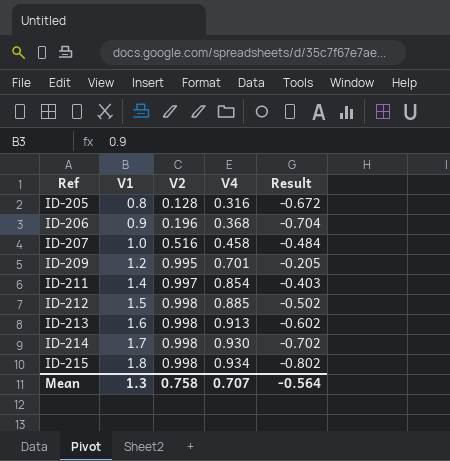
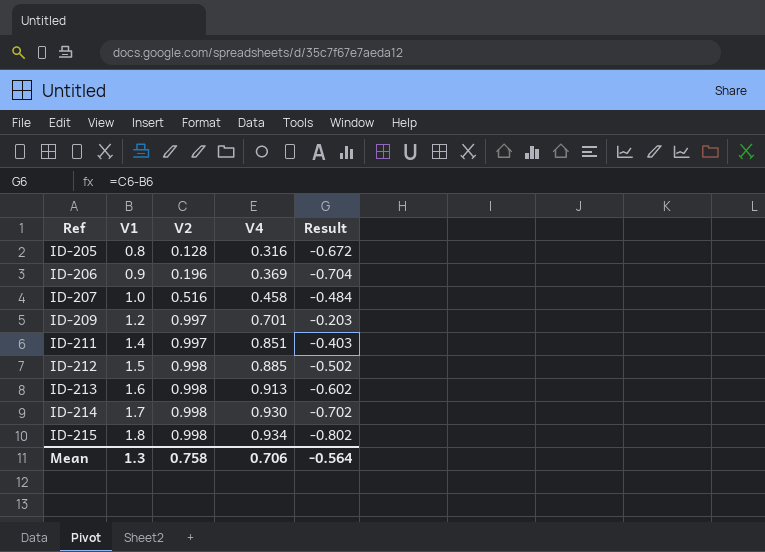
ID-206 | V4: 0.368 -> 0.369
ID-209 | V2: 0.995 -> 0.997
ID-209 | Result: -0.205 -> -0.203
ID-211 | V4: 0.854 -> 0.851
Mean | V4: 0.707 -> 0.706

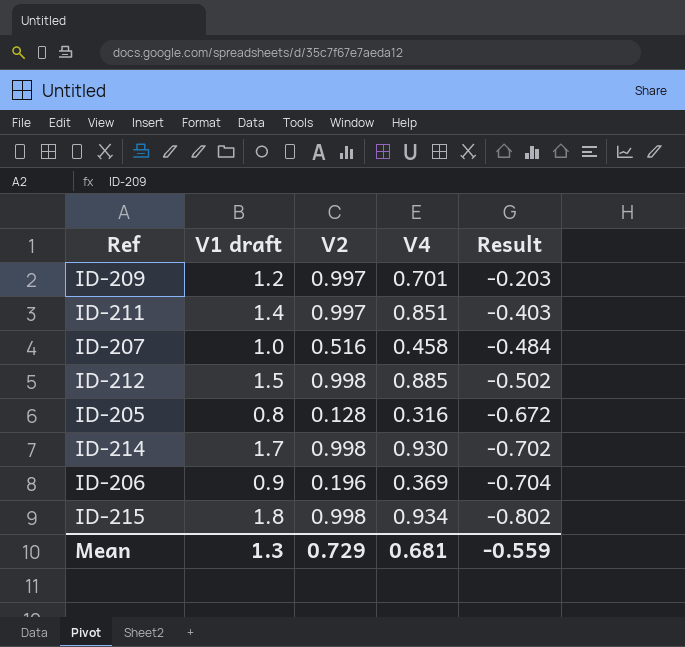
row order: Ref ascending -> Result descending
column name: V1 -> V1 draft
row ID-213: 1.6 | 0.998 | 0.913 | -0.602 -> none
Mean | V2: 0.758 -> 0.729
Mean | V4: 0.706 -> 0.681
Mean | Result: -0.564 -> -0.559

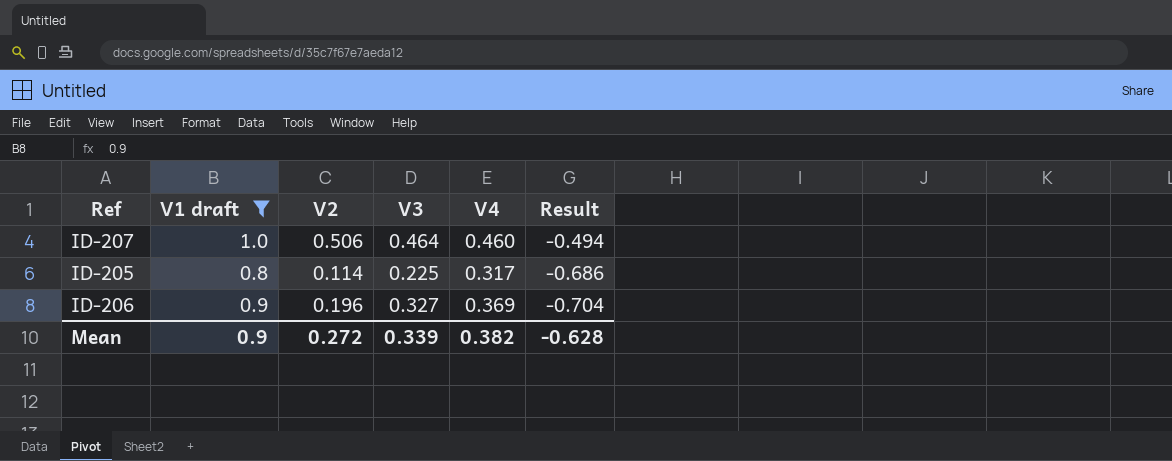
filter: none -> V1 draft <= 1.0
column V3 | position: none -> 4
ID-207 | V2: 0.516 -> 0.506
ID-207 | V4: 0.458 -> 0.460
ID-207 | Result: -0.484 -> -0.494
ID-205 | V2: 0.128 -> 0.114
ID-205 | V4: 0.316 -> 0.317
ID-205 | Result: -0.672 -> -0.686
Mean | V1 draft: 1.3 -> 0.9
Mean | V2: 0.729 -> 0.272
Mean | V4: 0.681 -> 0.382
Mean | Result: -0.559 -> -0.628

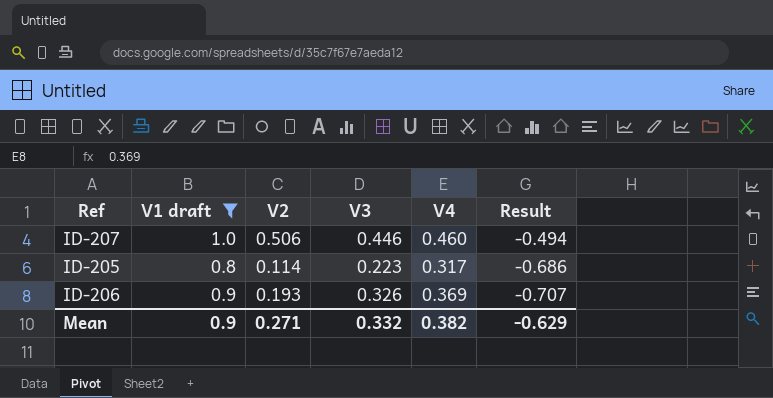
ID-207 | V3: 0.464 -> 0.446
ID-205 | V3: 0.225 -> 0.223
ID-206 | V2: 0.196 -> 0.193
ID-206 | V3: 0.327 -> 0.326
ID-206 | Result: -0.704 -> -0.707
Mean | V2: 0.272 -> 0.271
Mean | V3: 0.339 -> 0.332
Mean | Result: -0.628 -> -0.629

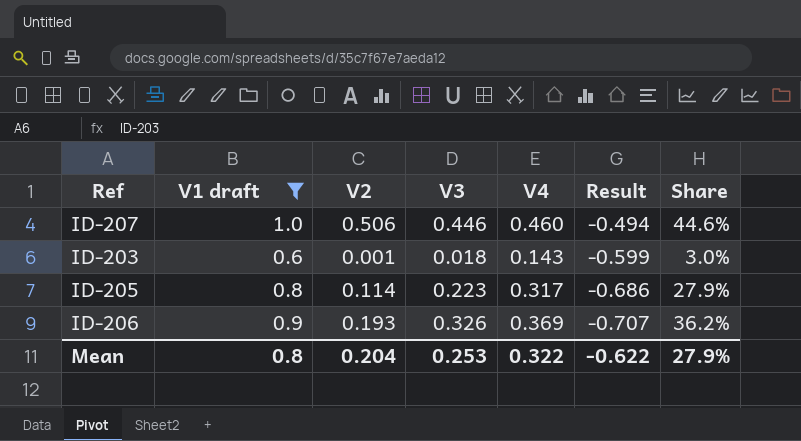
column Share | formula: none -> [V3] / [V1 draft]
row ID-203: none -> 0.6 | 0.001 | 0.018 | 0.143 | -0.599 | 3.0%
Mean | V1 draft: 0.9 -> 0.8
Mean | V2: 0.271 -> 0.204
Mean | V3: 0.332 -> 0.253
Mean | V4: 0.382 -> 0.322
Mean | Result: -0.629 -> -0.622

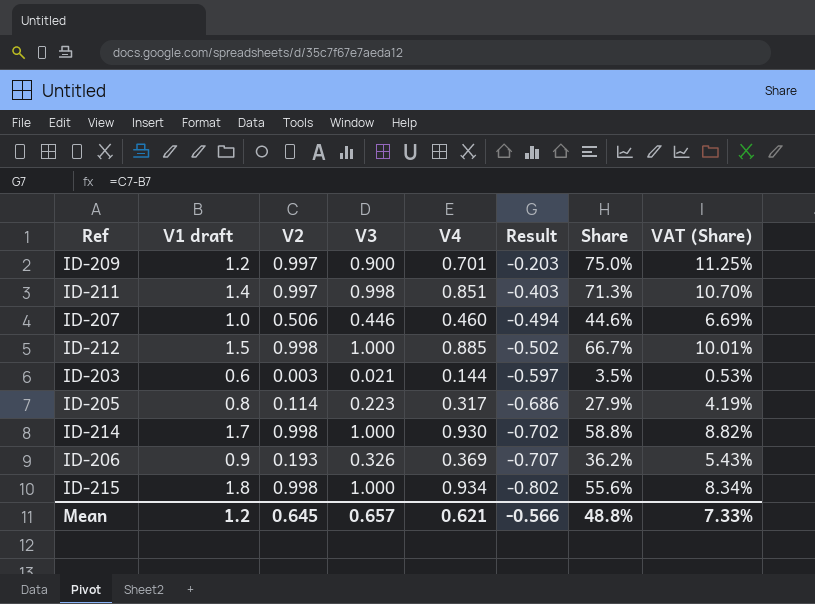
filter: V1 draft <= 1.0 -> none
column VAT (Share) | formula: none -> [Share] * 0.15
ID-203 | V2: 0.001 -> 0.003
ID-203 | V3: 0.018 -> 0.021
ID-203 | V4: 0.143 -> 0.144
ID-203 | Result: -0.599 -> -0.597
ID-203 | Share: 3.0% -> 3.5%
Mean | V1 draft: 0.8 -> 1.2
Mean | V2: 0.204 -> 0.645
Mean | V3: 0.253 -> 0.657
Mean | V4: 0.322 -> 0.621
Mean | Result: -0.622 -> -0.566
Mean | Share: 27.9% -> 48.8%

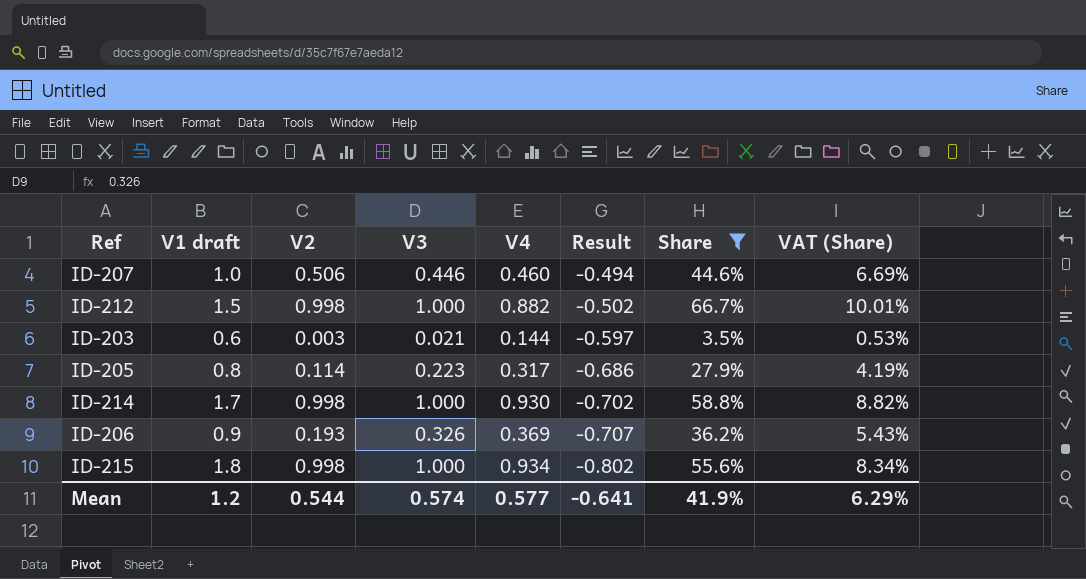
filter: none -> Share <= 66.7%
ID-212 | V4: 0.885 -> 0.882
Mean | V2: 0.645 -> 0.544
Mean | V3: 0.657 -> 0.574
Mean | V4: 0.621 -> 0.577
Mean | Result: -0.566 -> -0.641
Mean | Share: 48.8% -> 41.9%
Mean | VAT (Share): 7.33% -> 6.29%

